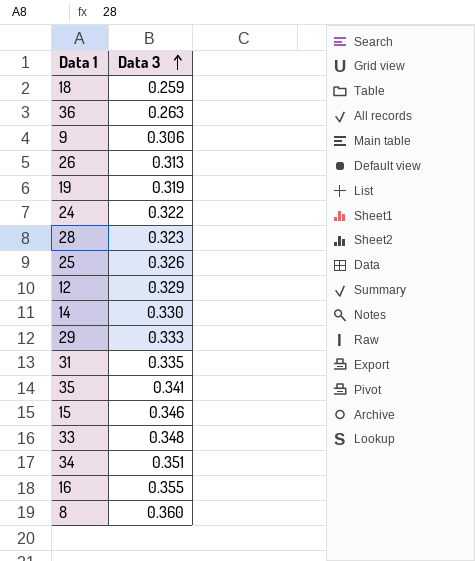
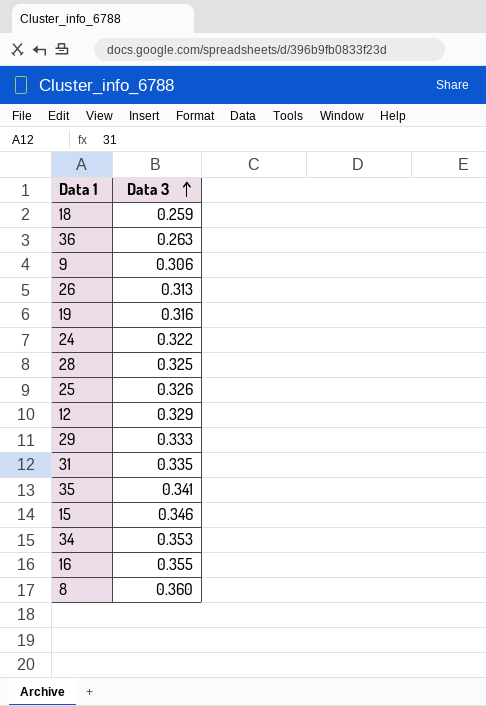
row 14: 0.330 -> none
row 33: 0.348 -> none
19 | Data 3: 0.319 -> 0.316
28 | Data 3: 0.323 -> 0.325
34 | Data 3: 0.351 -> 0.353

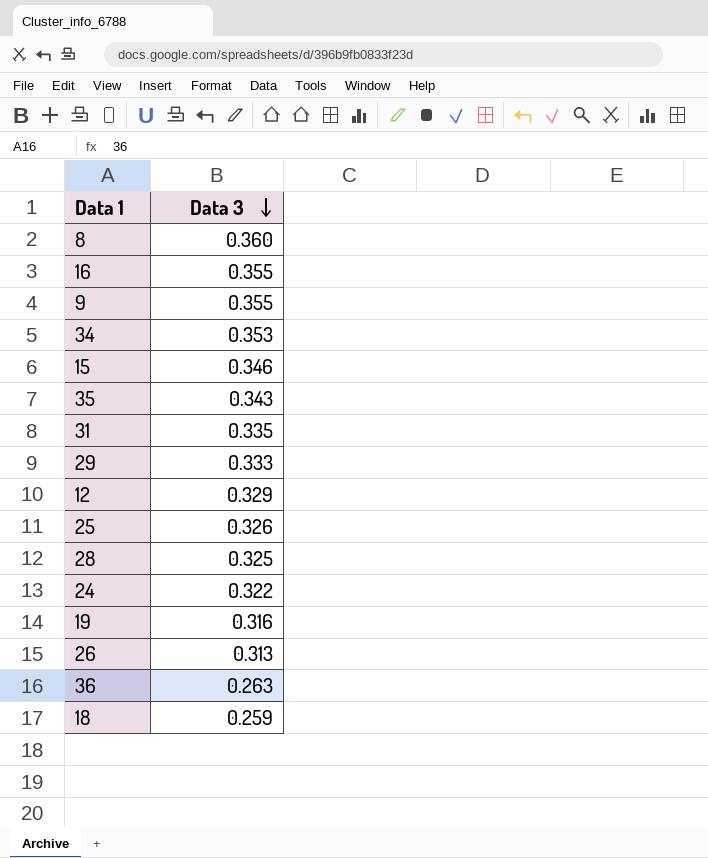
row order: Data 3 ascending -> Data 3 descending
9 | Data 3: 0.306 -> 0.355
35 | Data 3: 0.341 -> 0.343

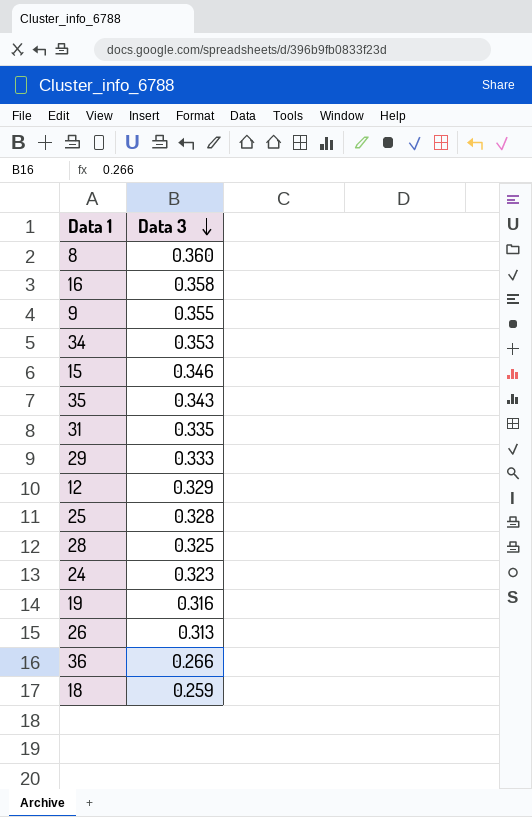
16 | Data 3: 0.355 -> 0.358
25 | Data 3: 0.326 -> 0.328
24 | Data 3: 0.322 -> 0.323
36 | Data 3: 0.263 -> 0.266

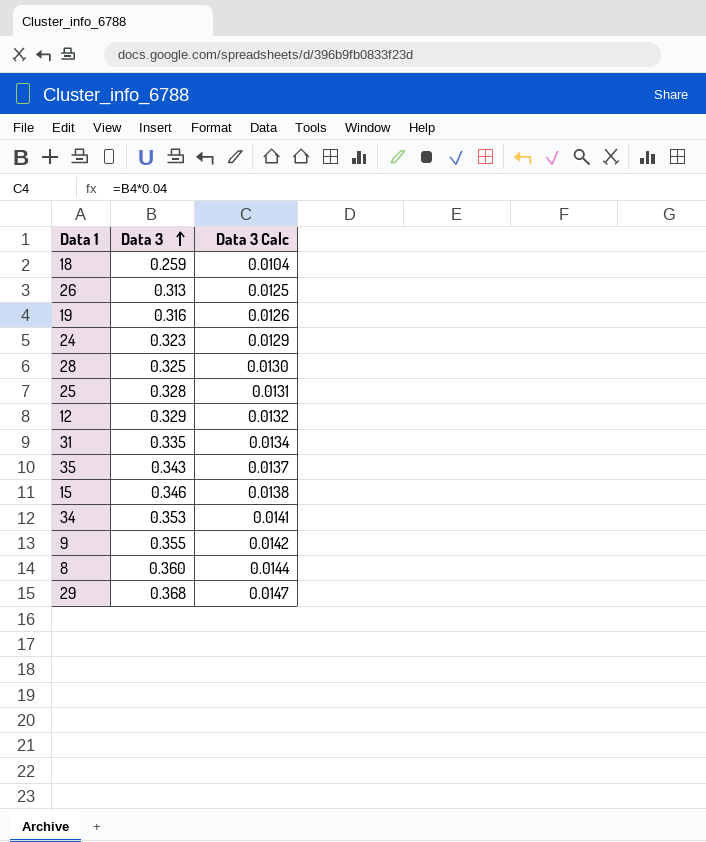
row order: Data 3 descending -> Data 3 ascending
column Data 3 Calc | formula: none -> [Data 3] * 0.04
row 16: 0.358 -> none
row 36: 0.266 -> none
29 | Data 3: 0.333 -> 0.368

